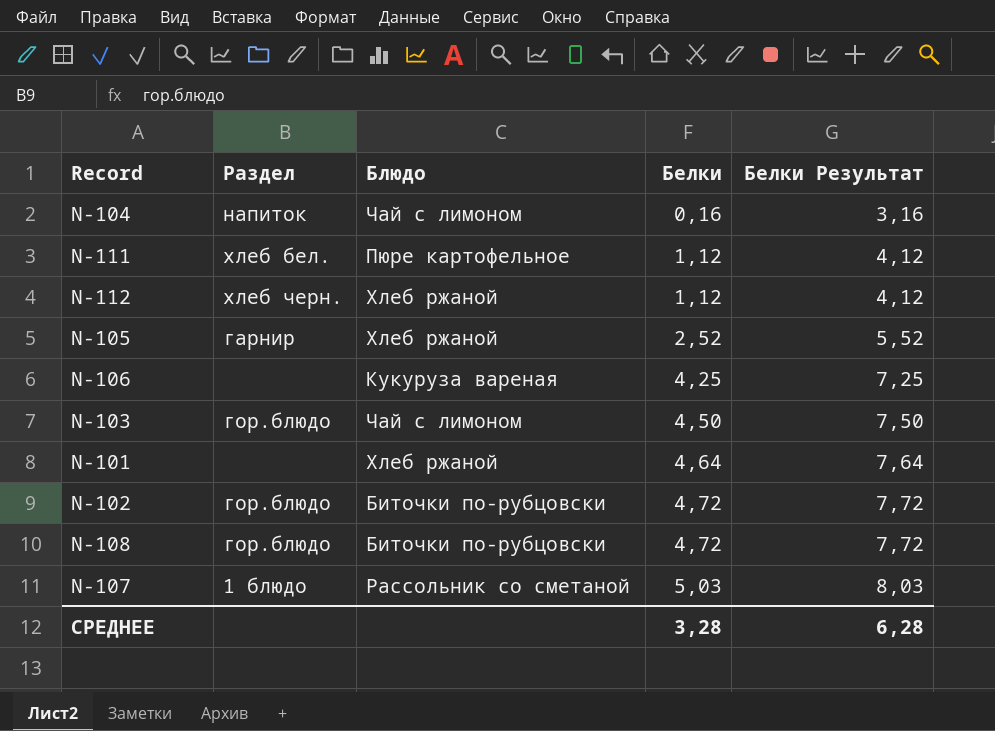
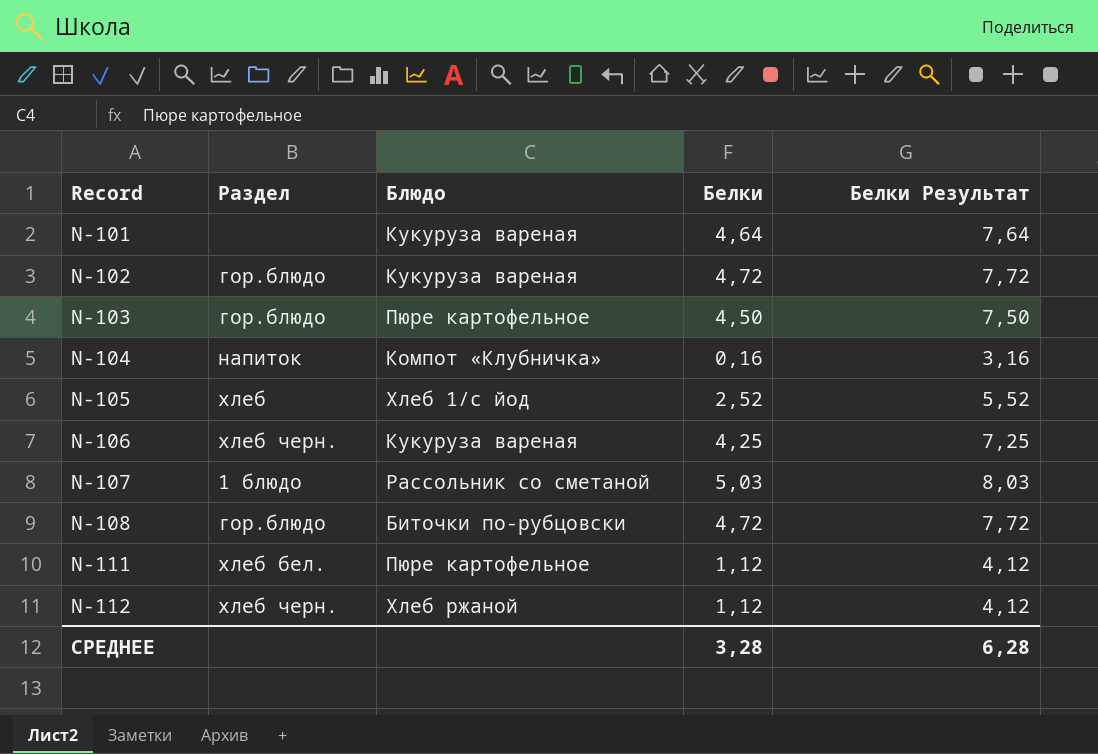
row order: Белки ascending -> Record ascending
N-101 | Блюдо: Хлеб ржаной -> Кукуруза вареная
N-102 | Блюдо: Биточки по-рубцовски -> Кукуруза вареная
N-103 | Блюдо: Чай с лимоном -> Пюре картофельное
N-104 | Блюдо: Чай с лимоном -> Компот «Клубничка»
N-105 | Раздел: гарнир -> хлеб
N-105 | Блюдо: Хлеб ржаной -> Хлеб 1/с йод
N-106 | Раздел: none -> хлеб черн.

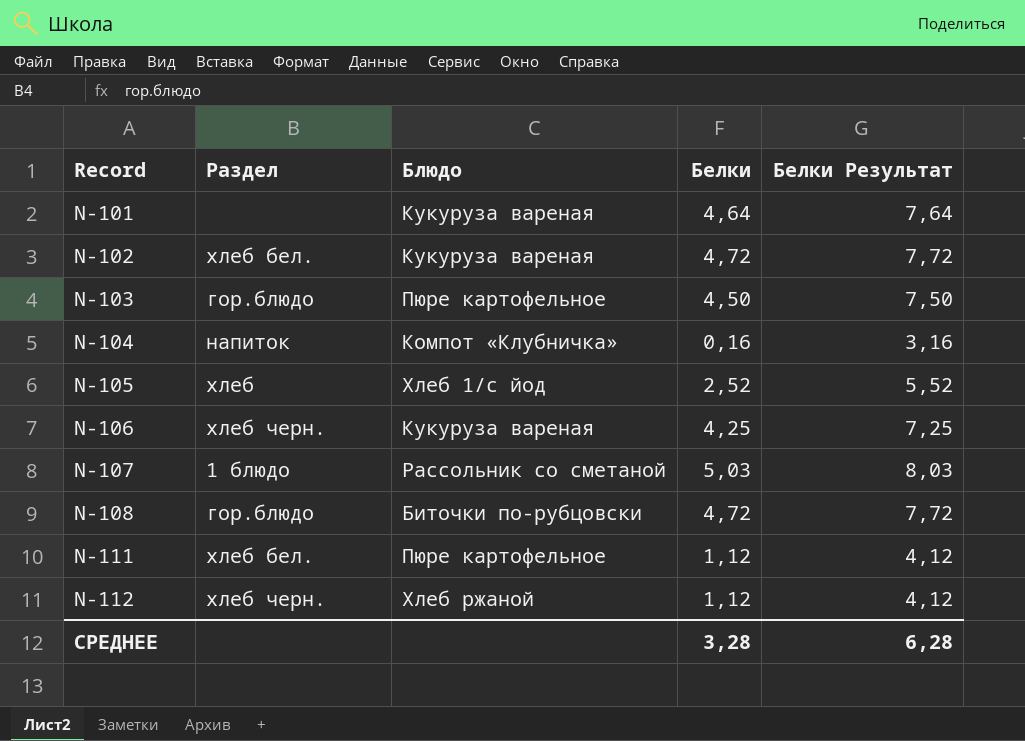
N-102 | Раздел: гор.блюдо -> хлеб бел.

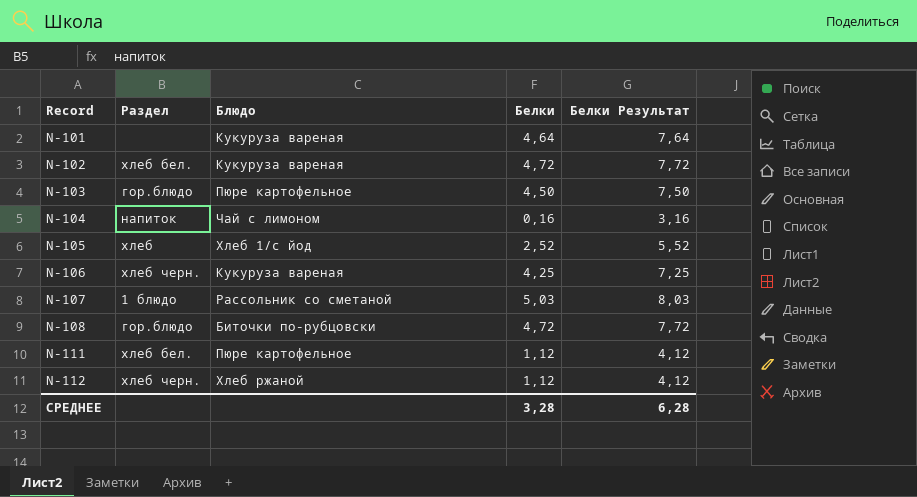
N-104 | Блюдо: Компот «Клубничка» -> Чай с лимоном

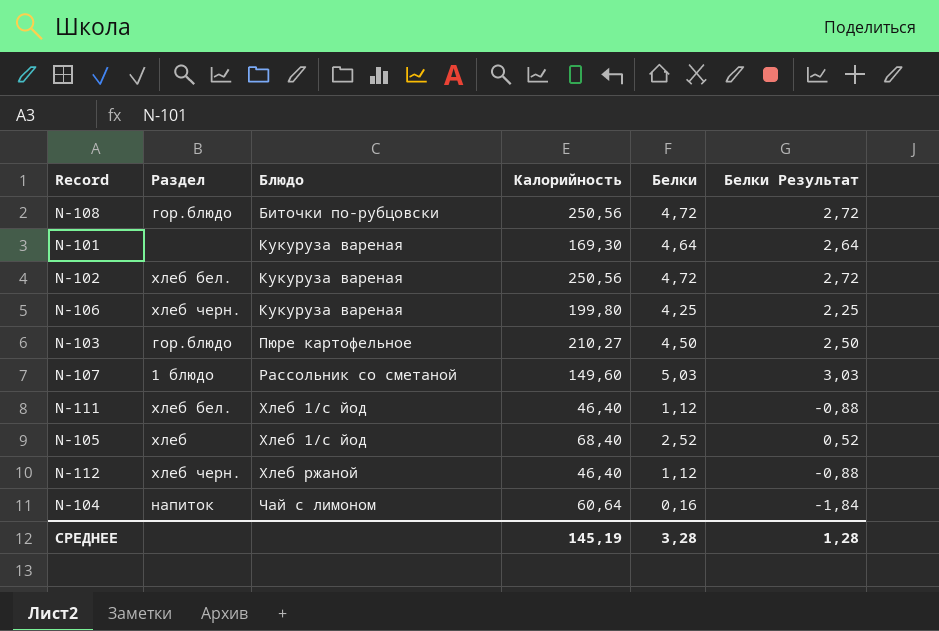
row order: Record ascending -> Блюдо ascending
column Калорийность | position: none -> 4
column Белки Результат | formula: [Белки] + 3 -> [Белки] - 2
N-111 | Блюдо: Пюре картофельное -> Хлеб 1/с йод
СРЕДНЕЕ | Белки Результат: 6,28 -> 1,28

